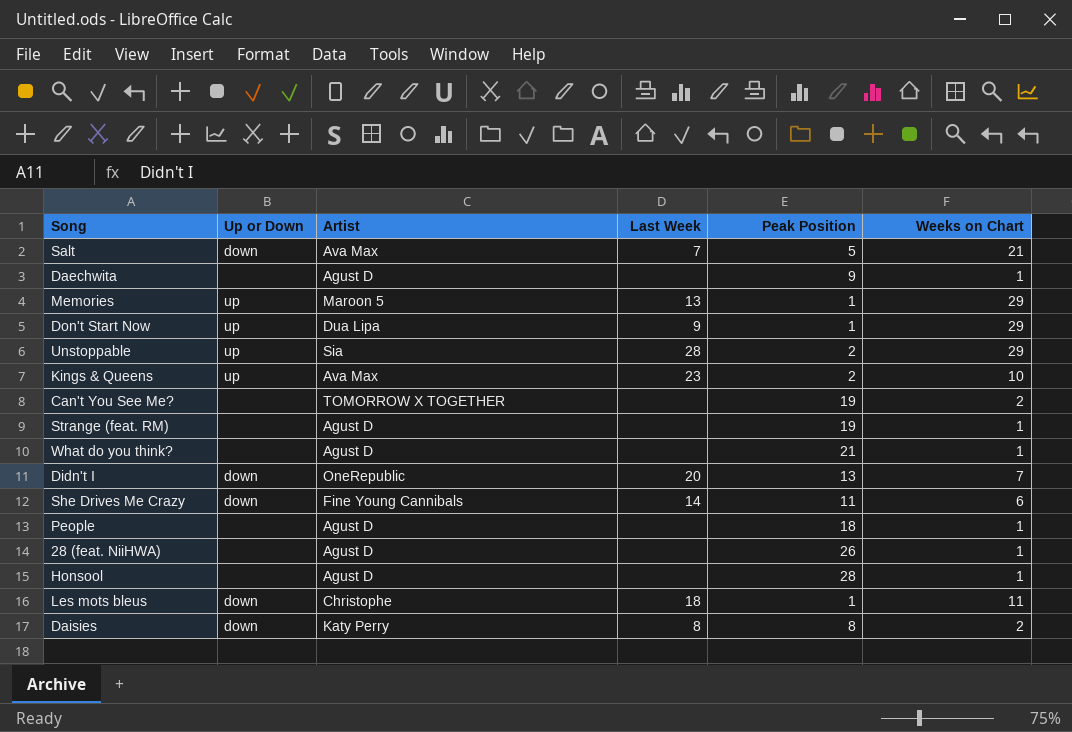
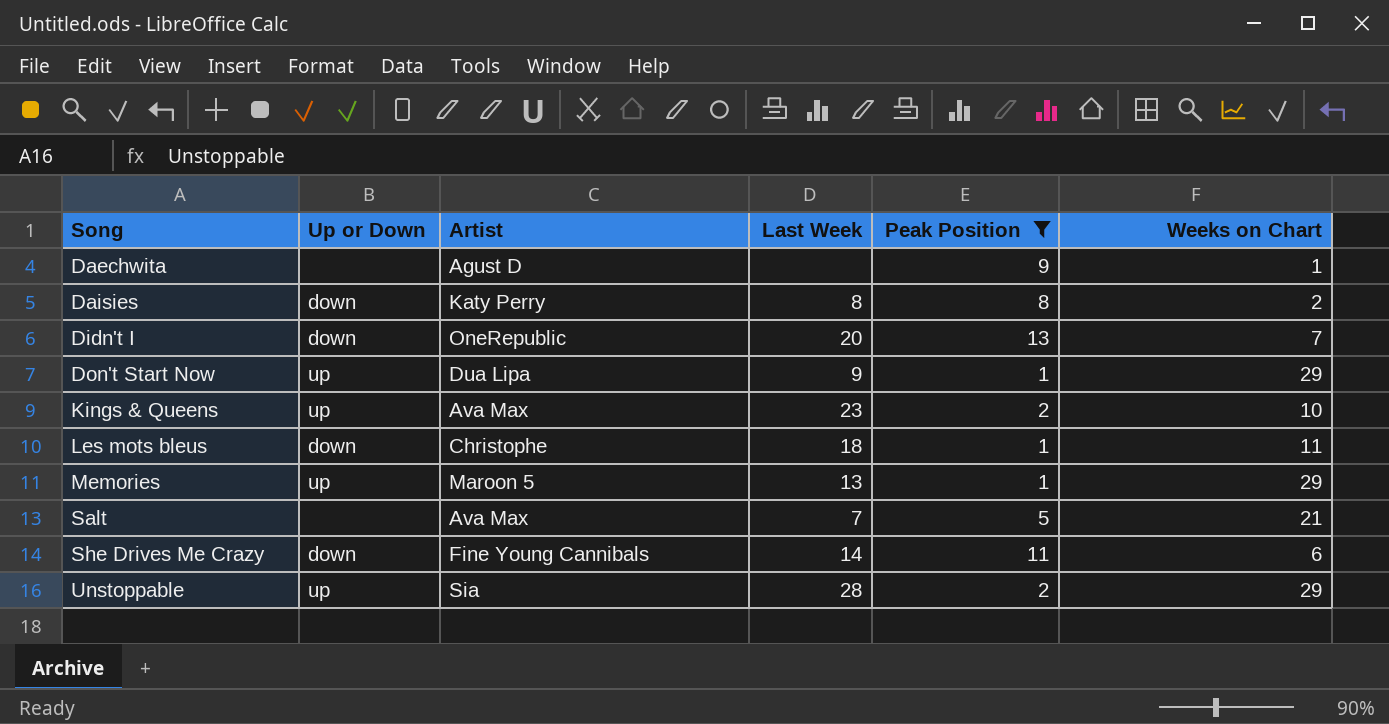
filter: none -> Peak Position <= 13
row order: none -> Song ascending
Salt | Up or Down: down -> none

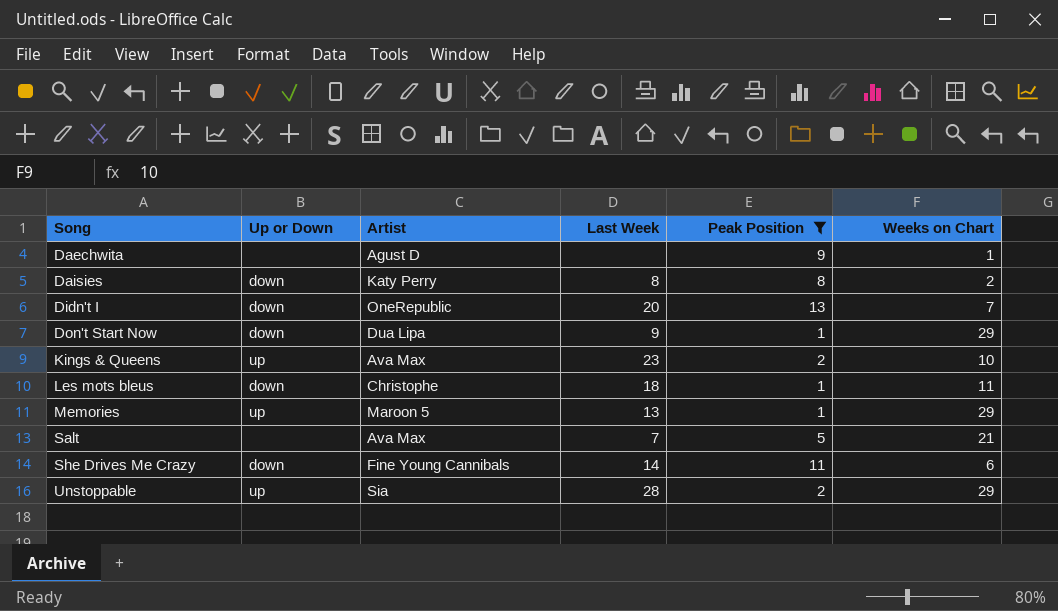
Don't Start Now | Up or Down: up -> down

